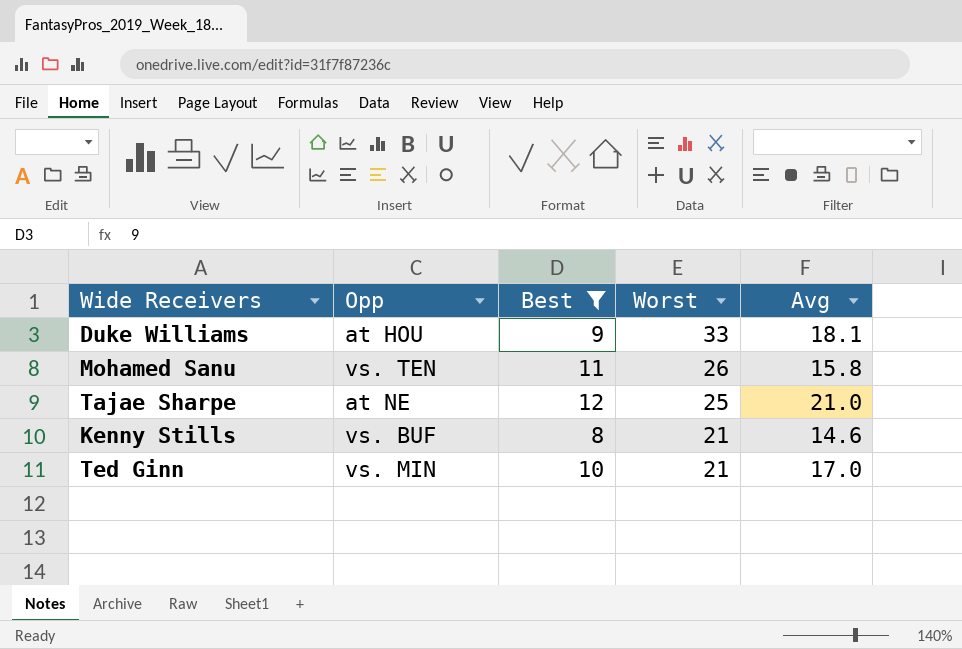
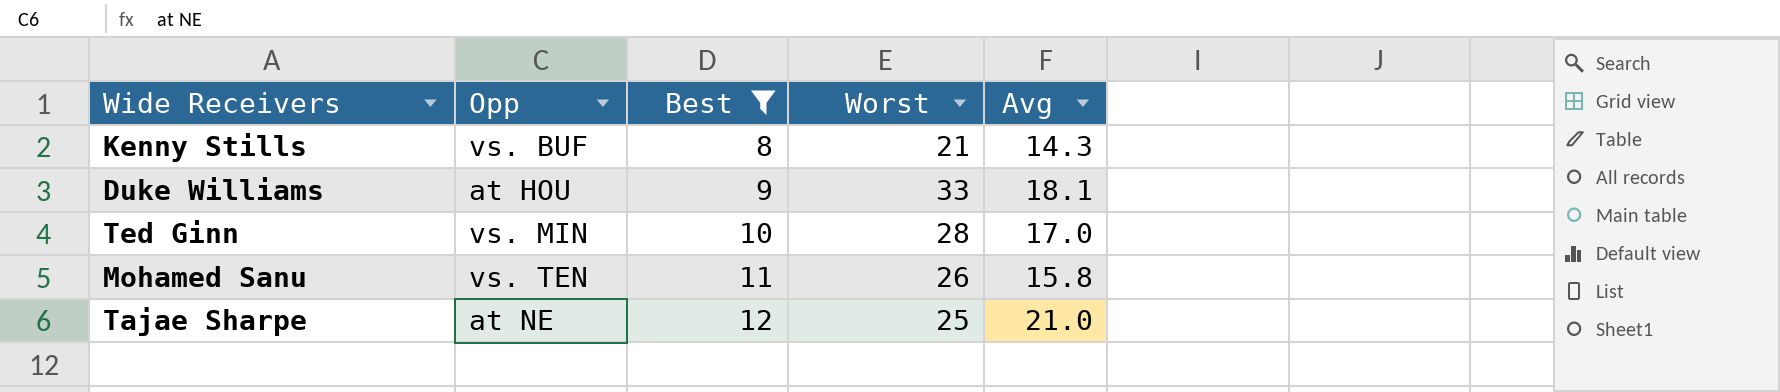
row order: Worst descending -> Best ascending
Kenny Stills | Avg: 14.6 -> 14.3
Ted Ginn | Worst: 21 -> 28

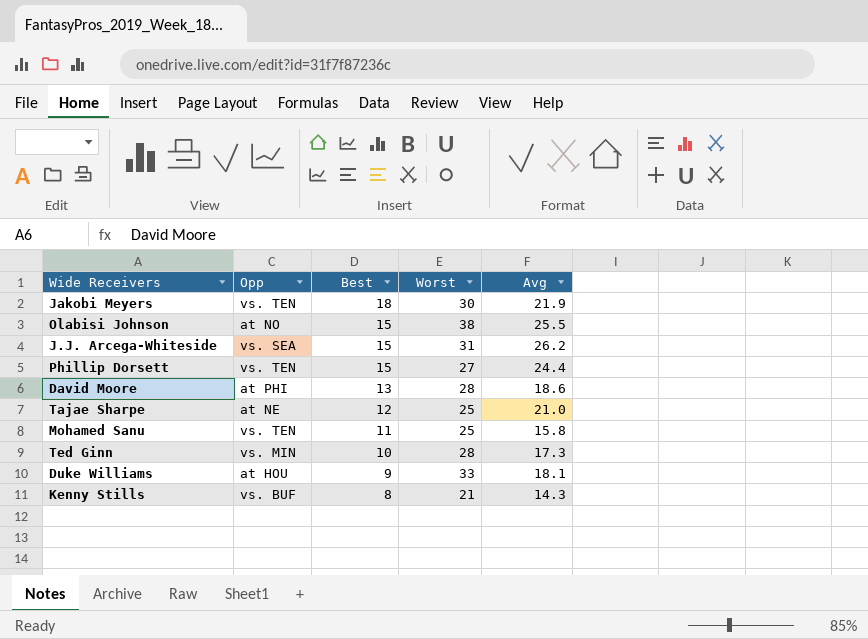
filter: Best <= 12 -> none
row order: Best ascending -> Best descending
Mohamed Sanu | Worst: 26 -> 25
Ted Ginn | Avg: 17.0 -> 17.3

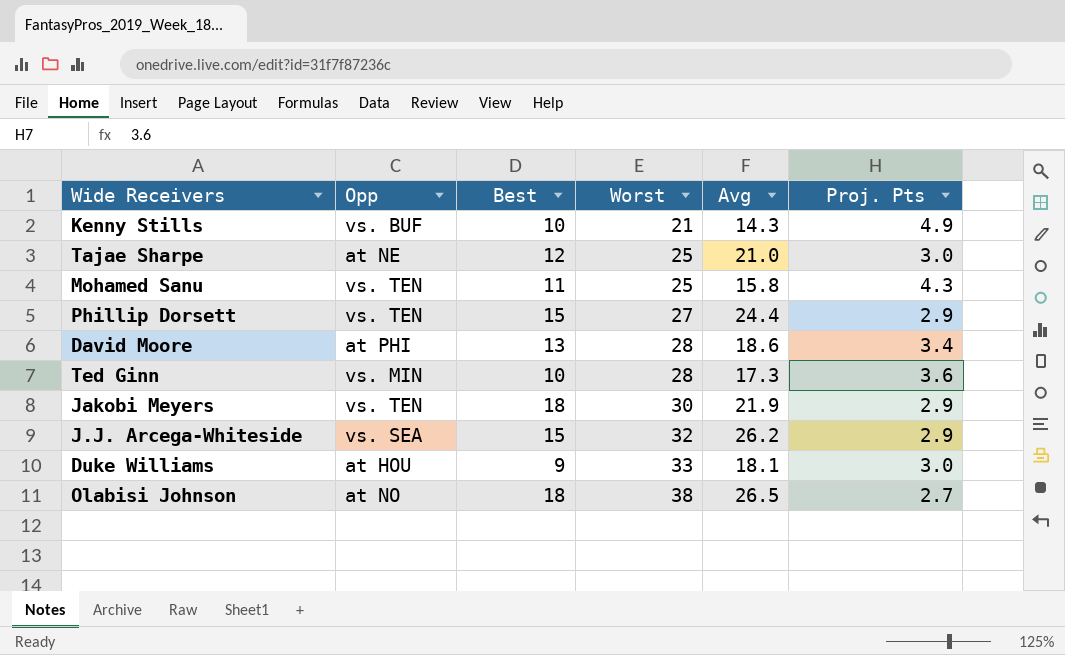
row order: Best descending -> Worst ascending
column Proj. Pts | position: none -> 6
Kenny Stills | Best: 8 -> 10
J.J. Arcega-Whiteside | Worst: 31 -> 32
Olabisi Johnson | Best: 15 -> 18
Olabisi Johnson | Avg: 25.5 -> 26.5

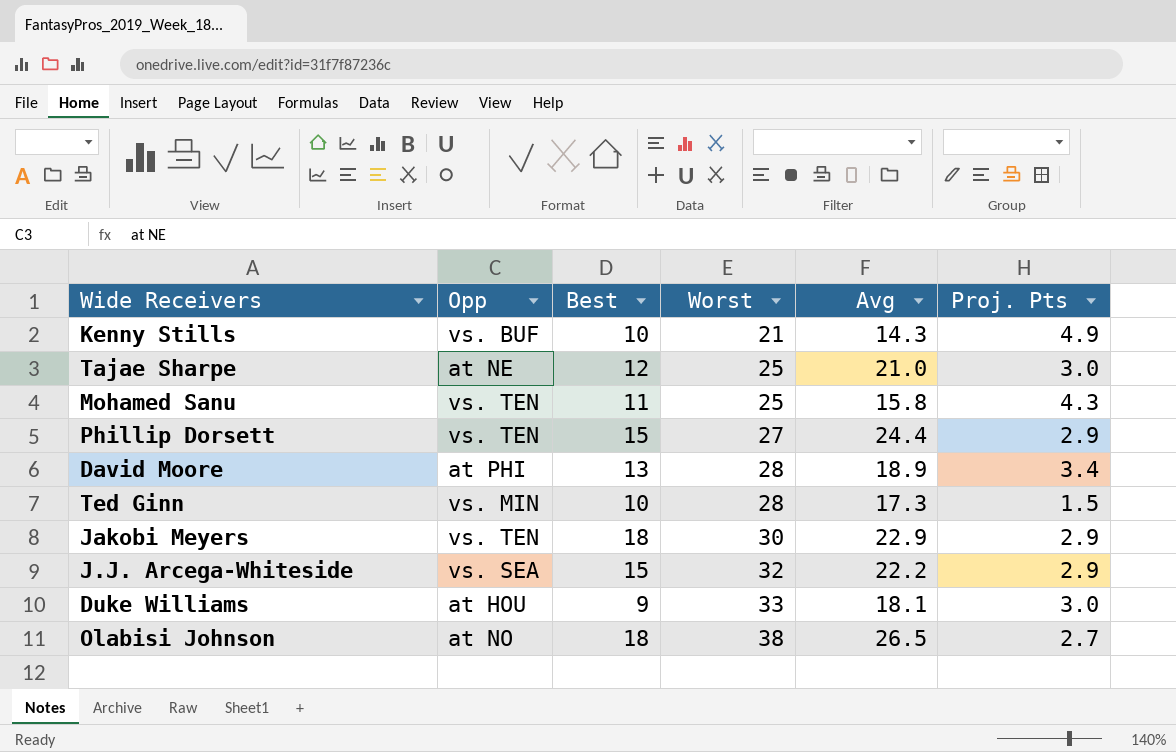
David Moore | Avg: 18.6 -> 18.9
Ted Ginn | Proj. Pts: 3.6 -> 1.5
Jakobi Meyers | Avg: 21.9 -> 22.9
J.J. Arcega-Whiteside | Avg: 26.2 -> 22.2

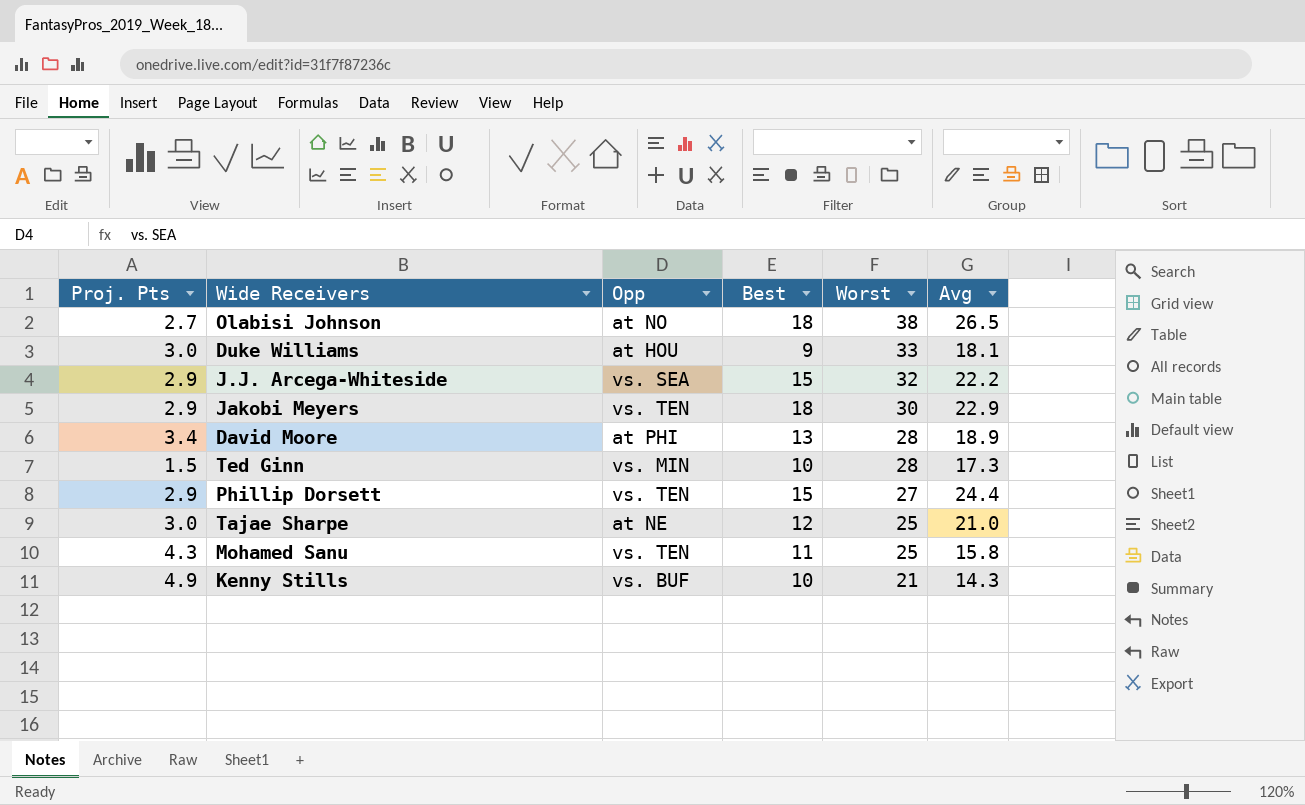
row order: Worst ascending -> Worst descending
column Proj. Pts | position: 6 -> 1

